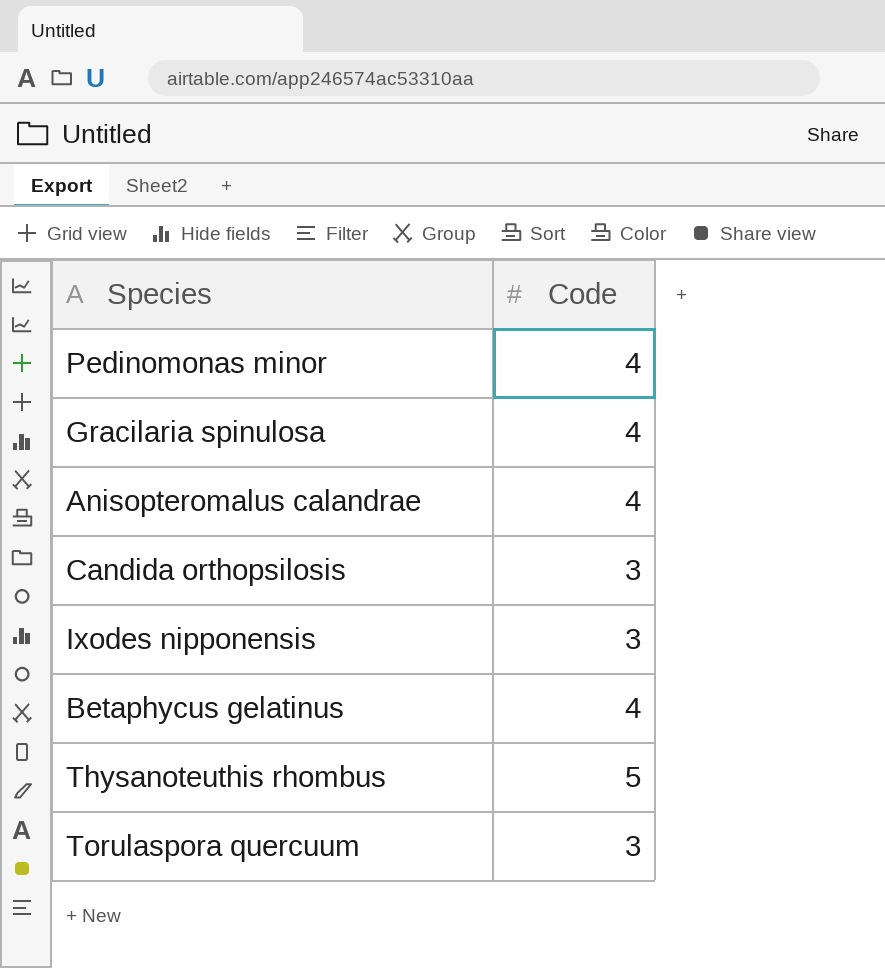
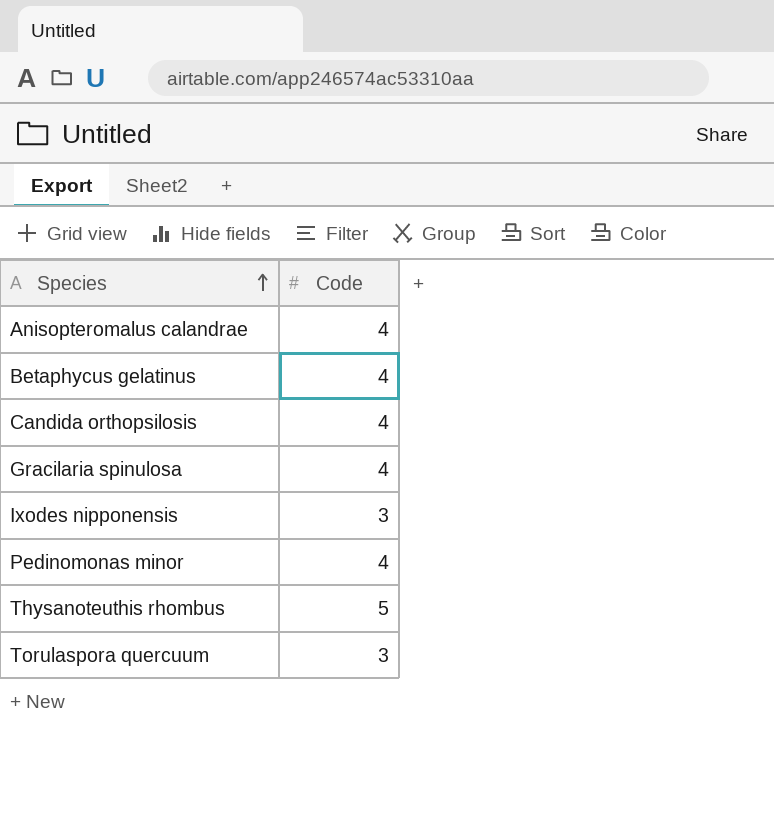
row order: none -> Species ascending
Candida orthopsilosis | Code: 3 -> 4

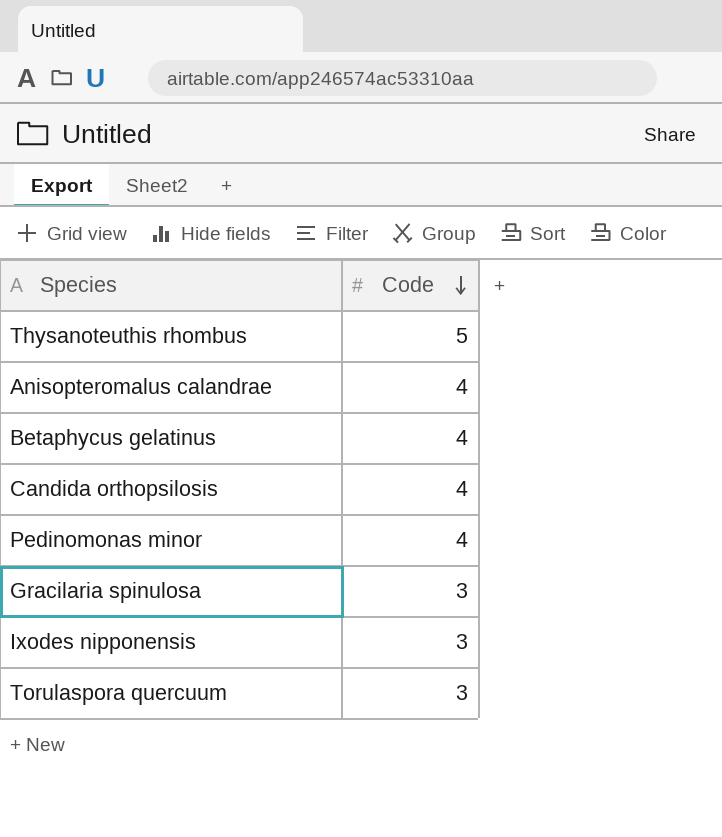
row order: Species ascending -> Code descending
Gracilaria spinulosa | Code: 4 -> 3

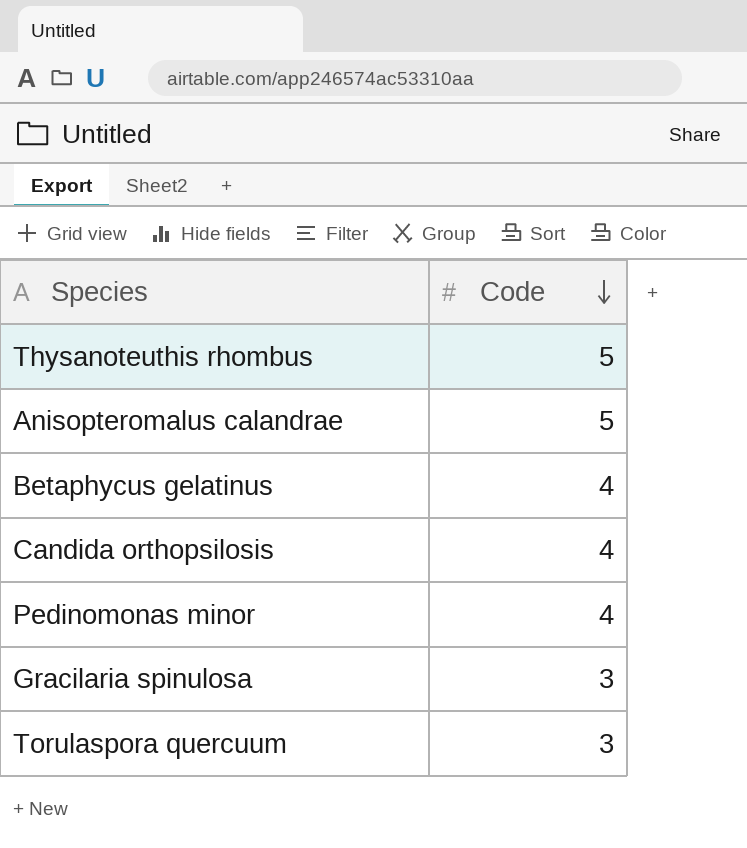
row Ixodes nipponensis: 3 -> none
Anisopteromalus calandrae | Code: 4 -> 5

